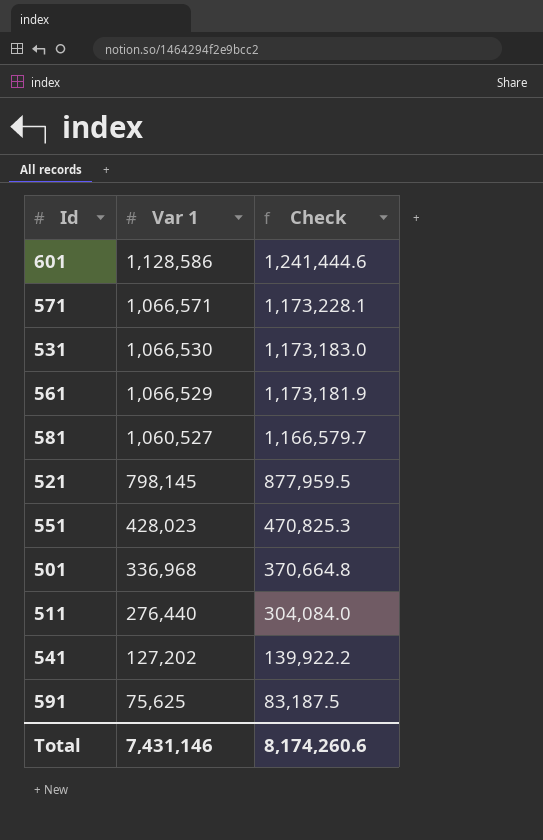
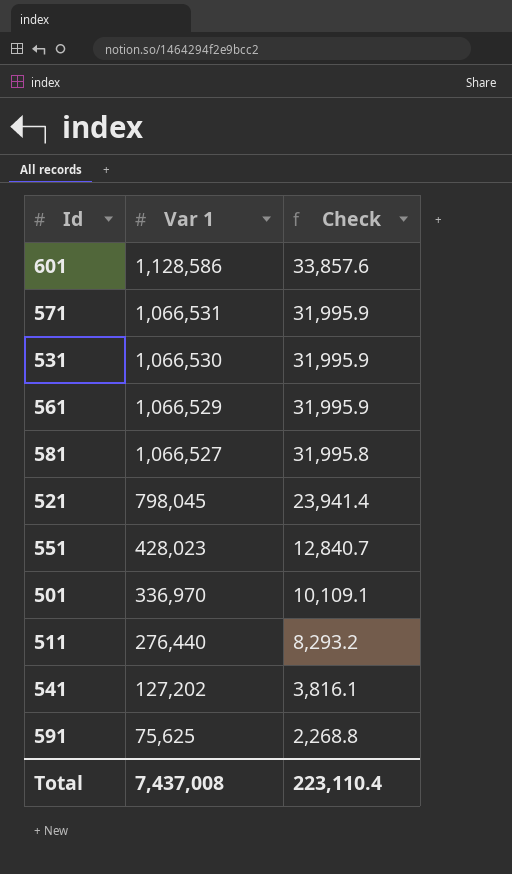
column Check | formula: [Var 1] * 1.1 -> [Var 1] * 0.03
571 | Var 1: 1,066,571 -> 1,066,531
581 | Var 1: 1,060,527 -> 1,066,527
521 | Var 1: 798,145 -> 798,045
501 | Var 1: 336,968 -> 336,970
Total | Var 1: 7,431,146 -> 7,437,008
Total | Check: 8,174,260.6 -> 223,110.4

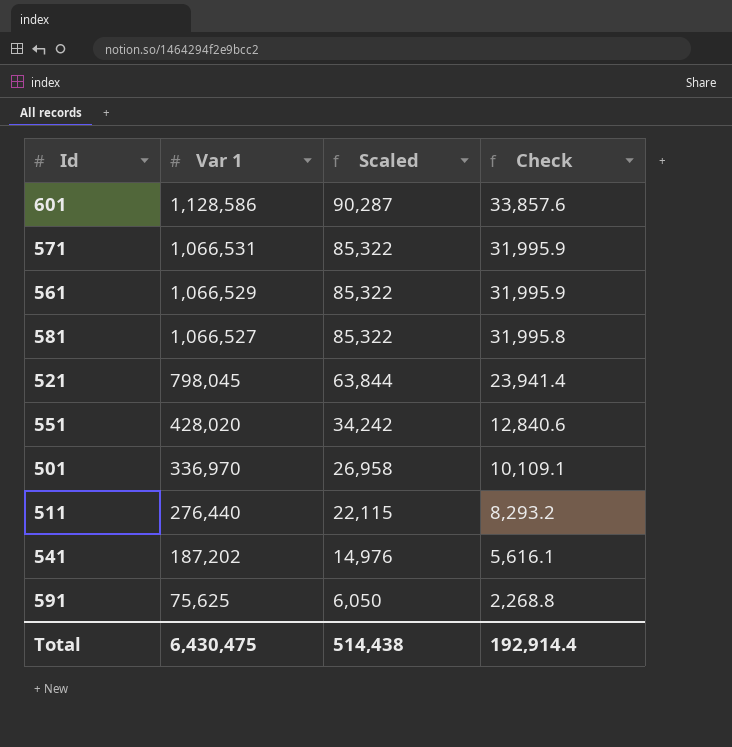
column Scaled | formula: none -> [Var 1] * 0.08
row 531: 1,066,530 | 31,995.9 -> none
551 | Var 1: 428,023 -> 428,020
551 | Check: 12,840.7 -> 12,840.6
541 | Var 1: 127,202 -> 187,202
541 | Check: 3,816.1 -> 5,616.1
Total | Var 1: 7,437,008 -> 6,430,475
Total | Check: 223,110.4 -> 192,914.4

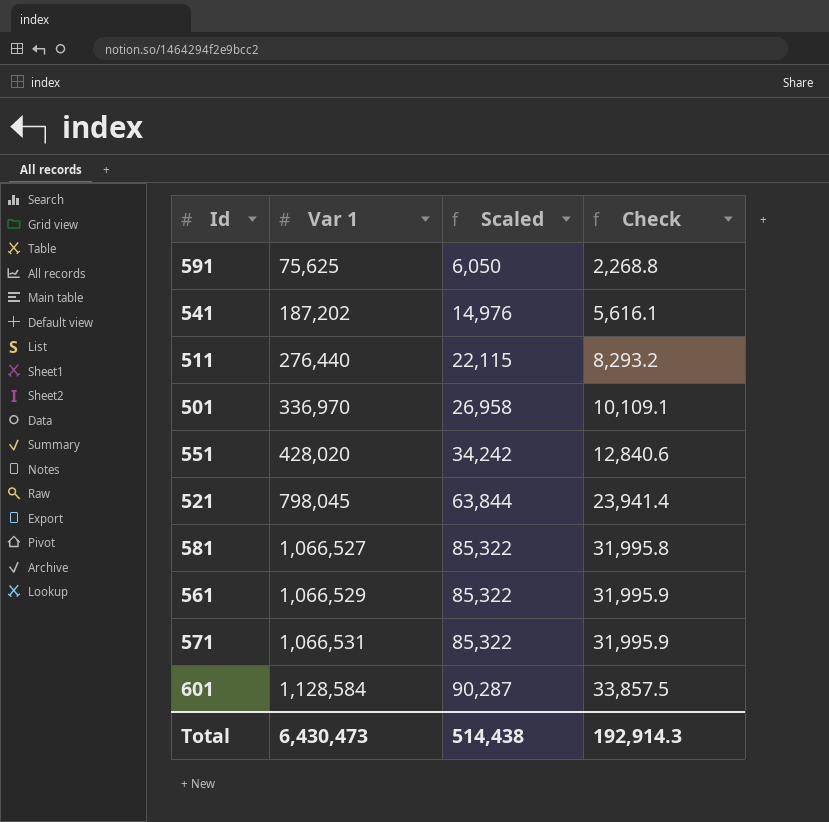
row order: Var 1 descending -> Var 1 ascending
601 | Var 1: 1,128,586 -> 1,128,584
601 | Check: 33,857.6 -> 33,857.5
Total | Var 1: 6,430,475 -> 6,430,473
Total | Check: 192,914.4 -> 192,914.3

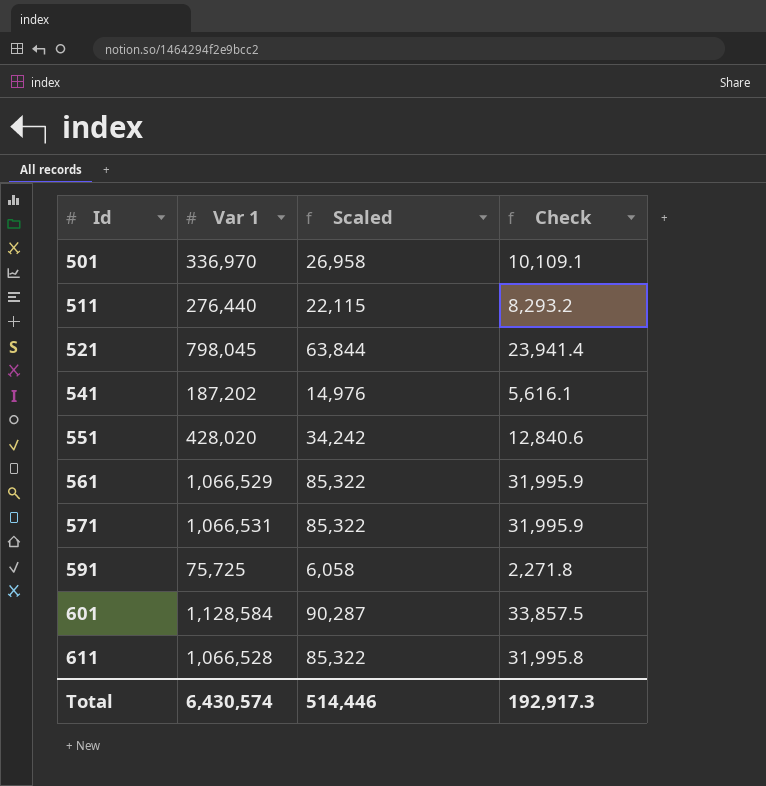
row order: Var 1 ascending -> Id ascending
row 581: 1,066,527 | 85,322 | 31,995.8 -> none
591 | Var 1: 75,625 -> 75,725
591 | Scaled: 6,050 -> 6,058
591 | Check: 2,268.8 -> 2,271.8
row 611: none -> 1,066,528 | 85,322 | 31,995.8
Total | Var 1: 6,430,473 -> 6,430,574
Total | Scaled: 514,438 -> 514,446
Total | Check: 192,914.3 -> 192,917.3

